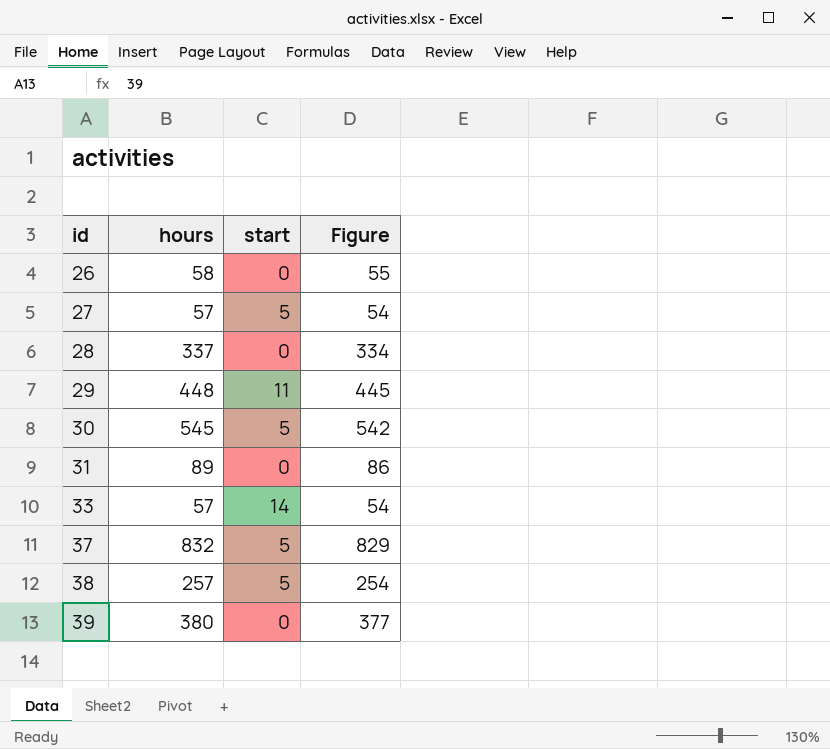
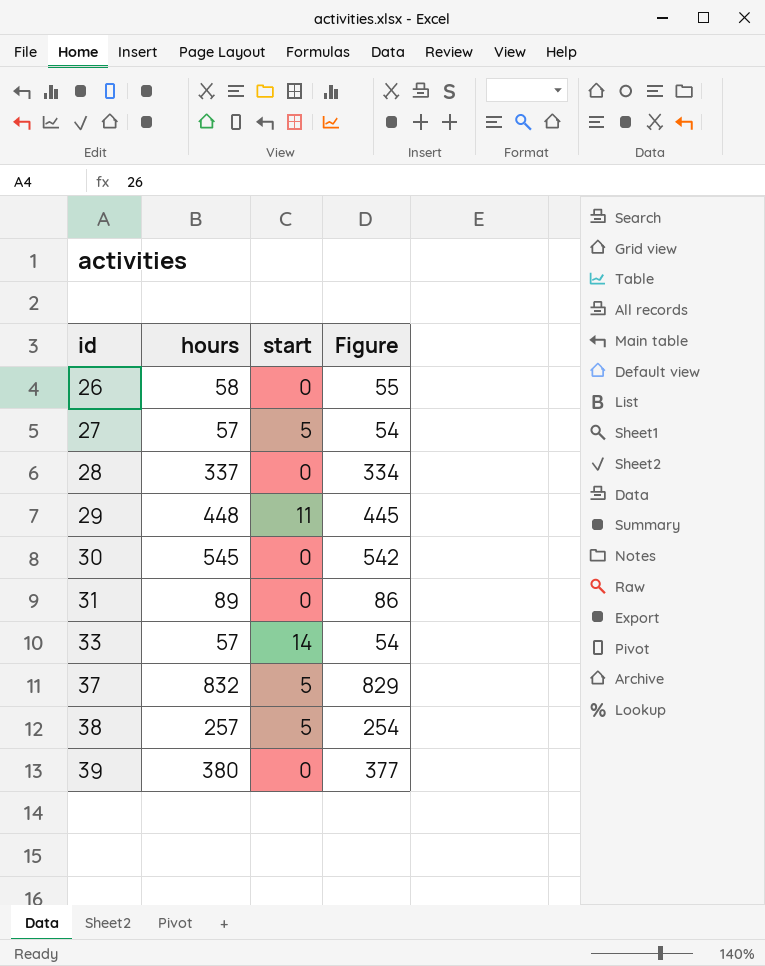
30 | start: 5 -> 0

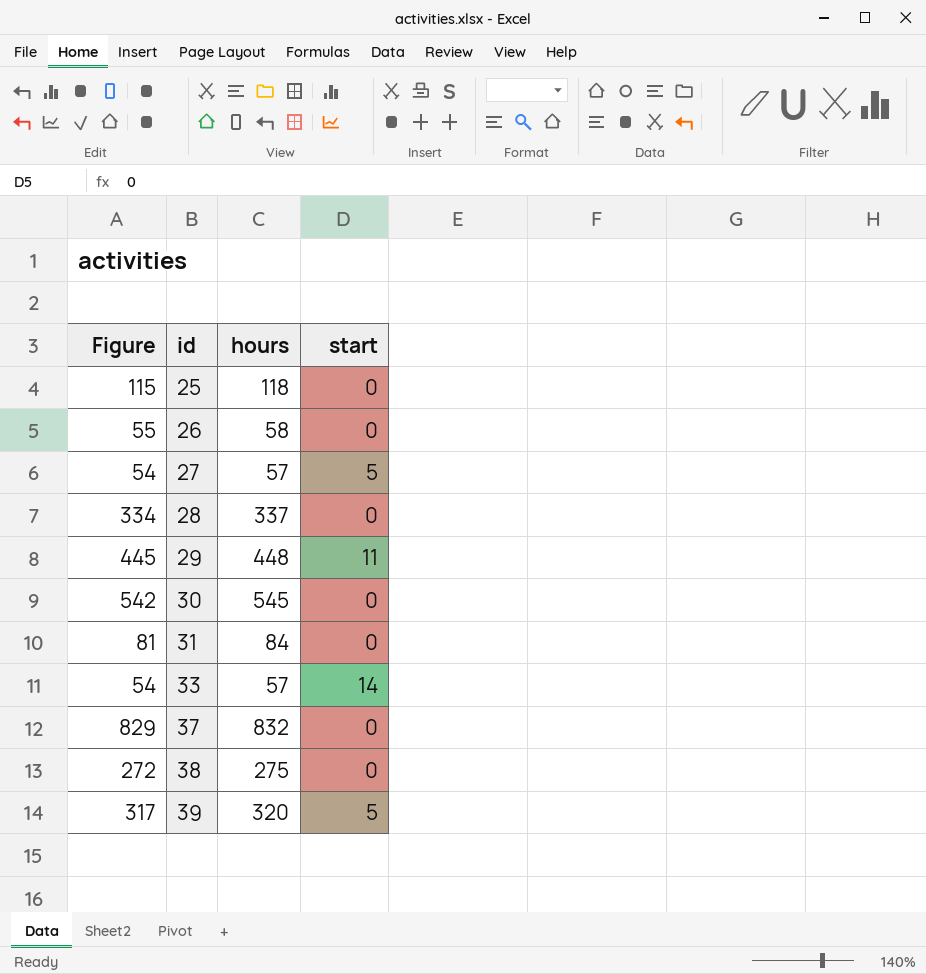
column Figure | position: 4 -> 1
row 25: none -> 115 | 118 | 0
31 | Figure: 86 -> 81
31 | hours: 89 -> 84
37 | start: 5 -> 0
38 | Figure: 254 -> 272
38 | hours: 257 -> 275
38 | start: 5 -> 0
39 | Figure: 377 -> 317
39 | hours: 380 -> 320
39 | start: 0 -> 5

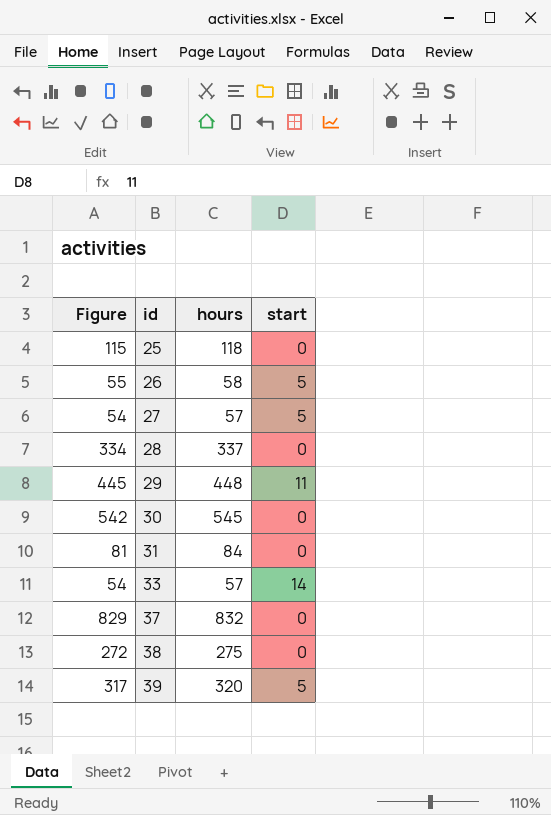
26 | start: 0 -> 5

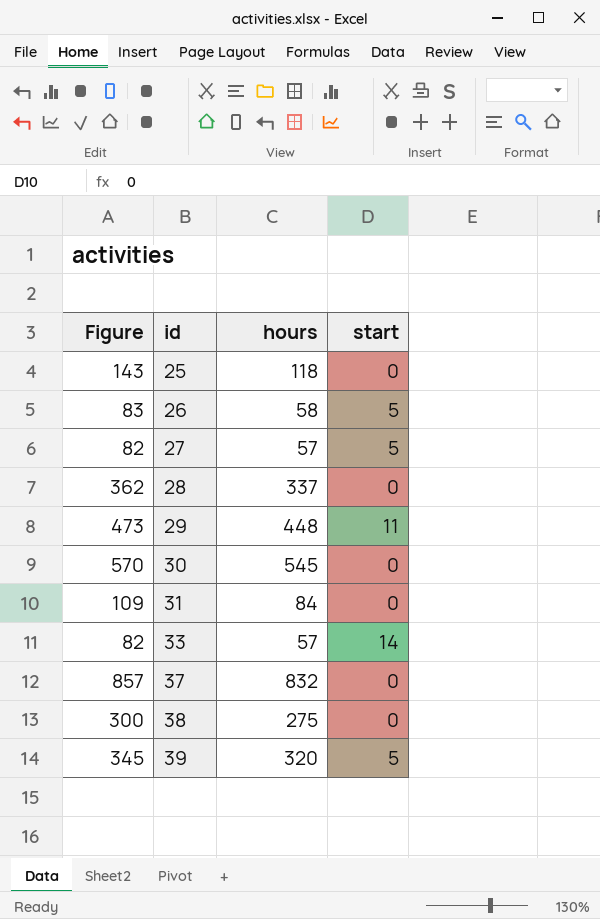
column Figure | formula: [hours] - 3 -> [hours] + 25

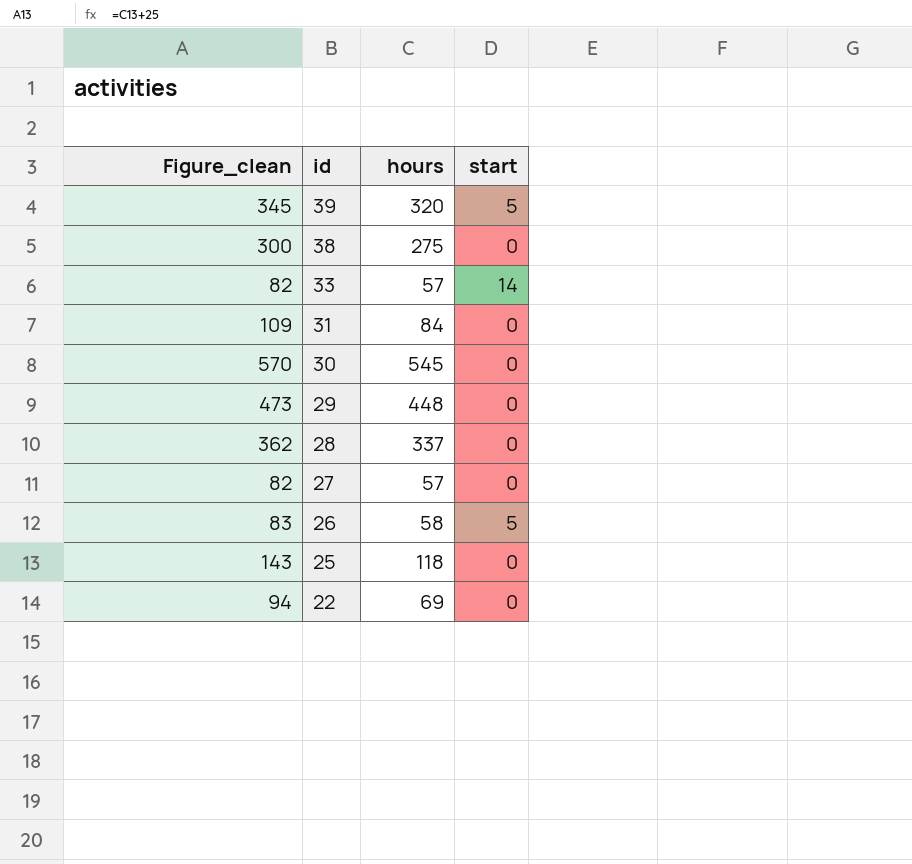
row order: id ascending -> id descending
column name: Figure -> Figure_clean
row 37: 857 | 832 | 0 -> none
29 | start: 11 -> 0
27 | start: 5 -> 0
row 22: none -> 94 | 69 | 0

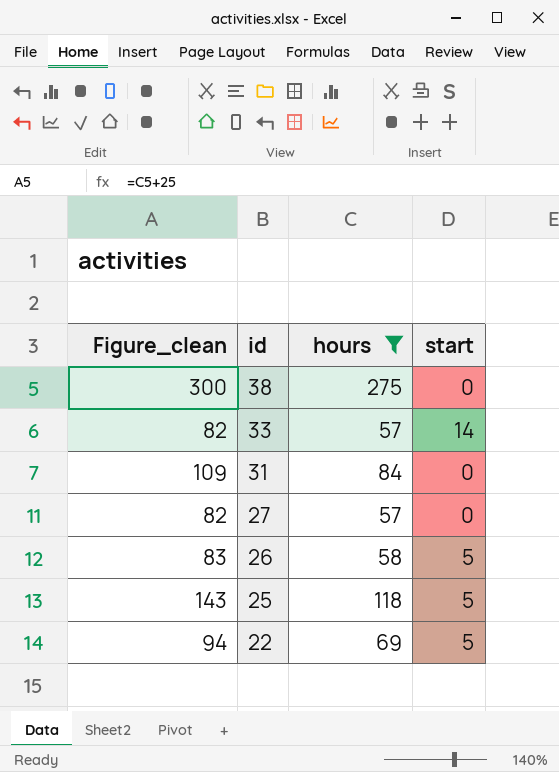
filter: none -> hours <= 275
25 | start: 0 -> 5
22 | start: 0 -> 5

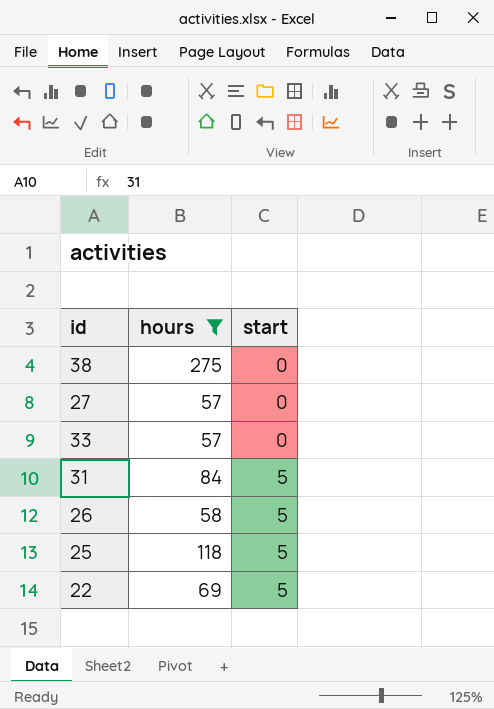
row order: id descending -> start ascending
column Figure_clean | formula: [hours] + 25 -> none
33 | start: 14 -> 0
31 | start: 0 -> 5

